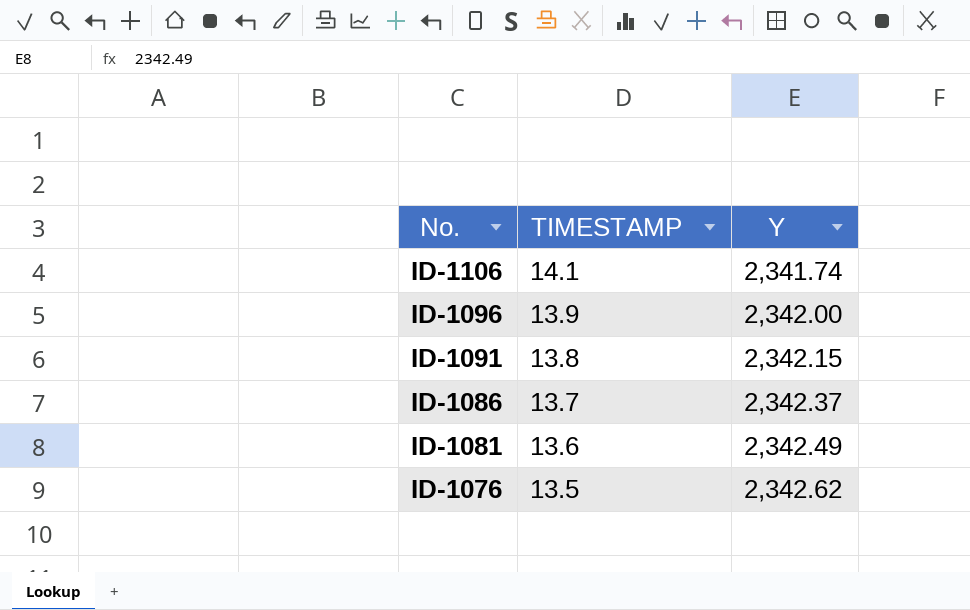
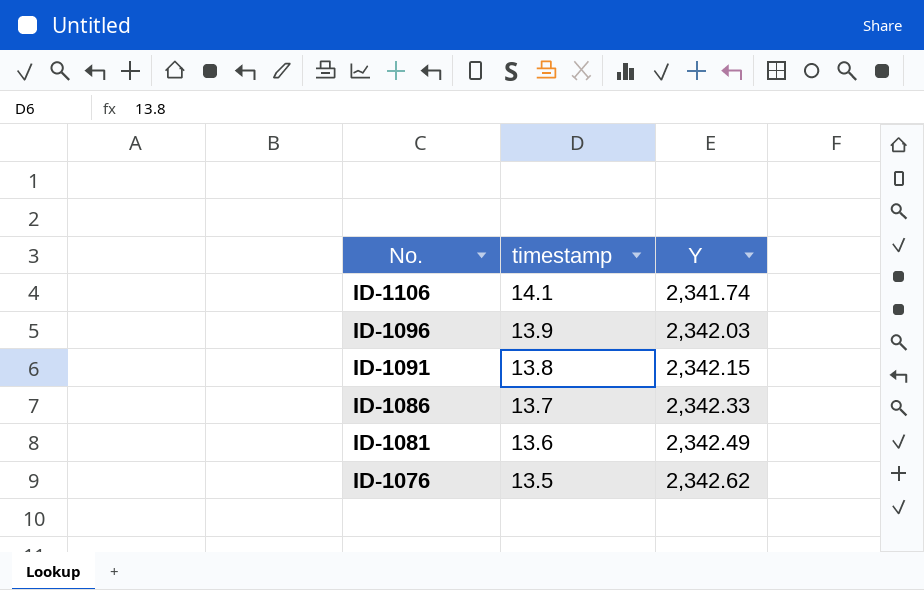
column name: TIMESTAMP -> timestamp
ID-1096 | Y: 2,342.00 -> 2,342.03
ID-1086 | Y: 2,342.37 -> 2,342.33

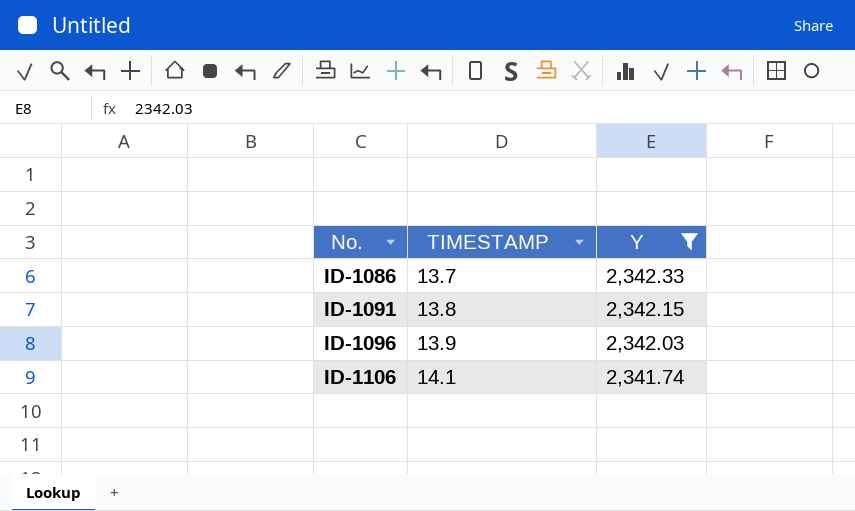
filter: none -> Y <= 2,342.33
row order: No. descending -> No. ascending
column name: timestamp -> TIMESTAMP

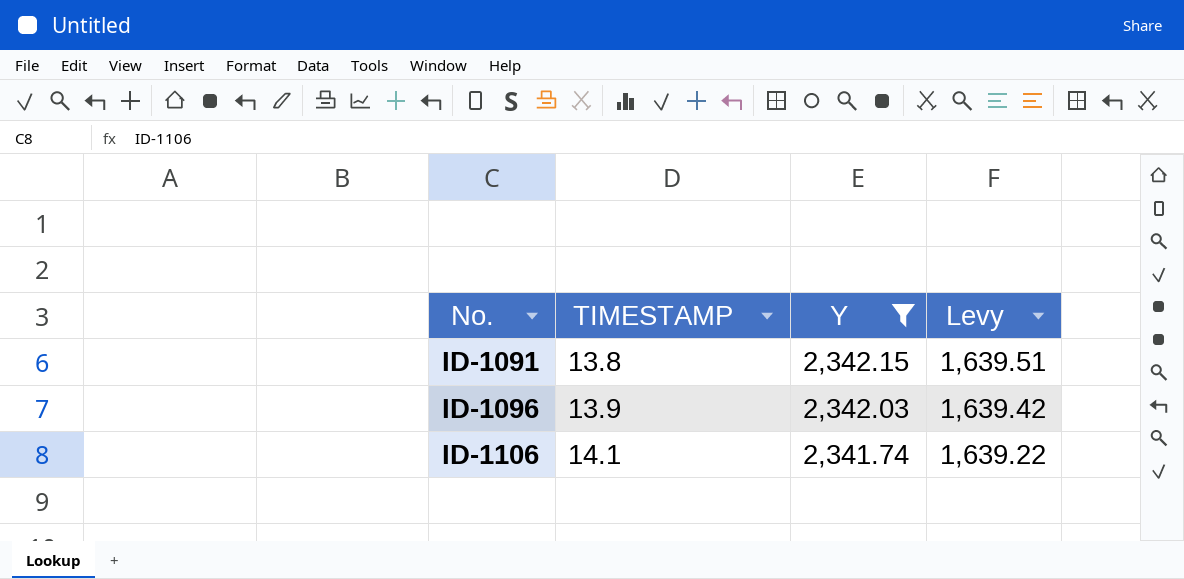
column Levy | formula: none -> [Y] * 0.7
row ID-1086: 13.7 | 2,342.33 -> none

